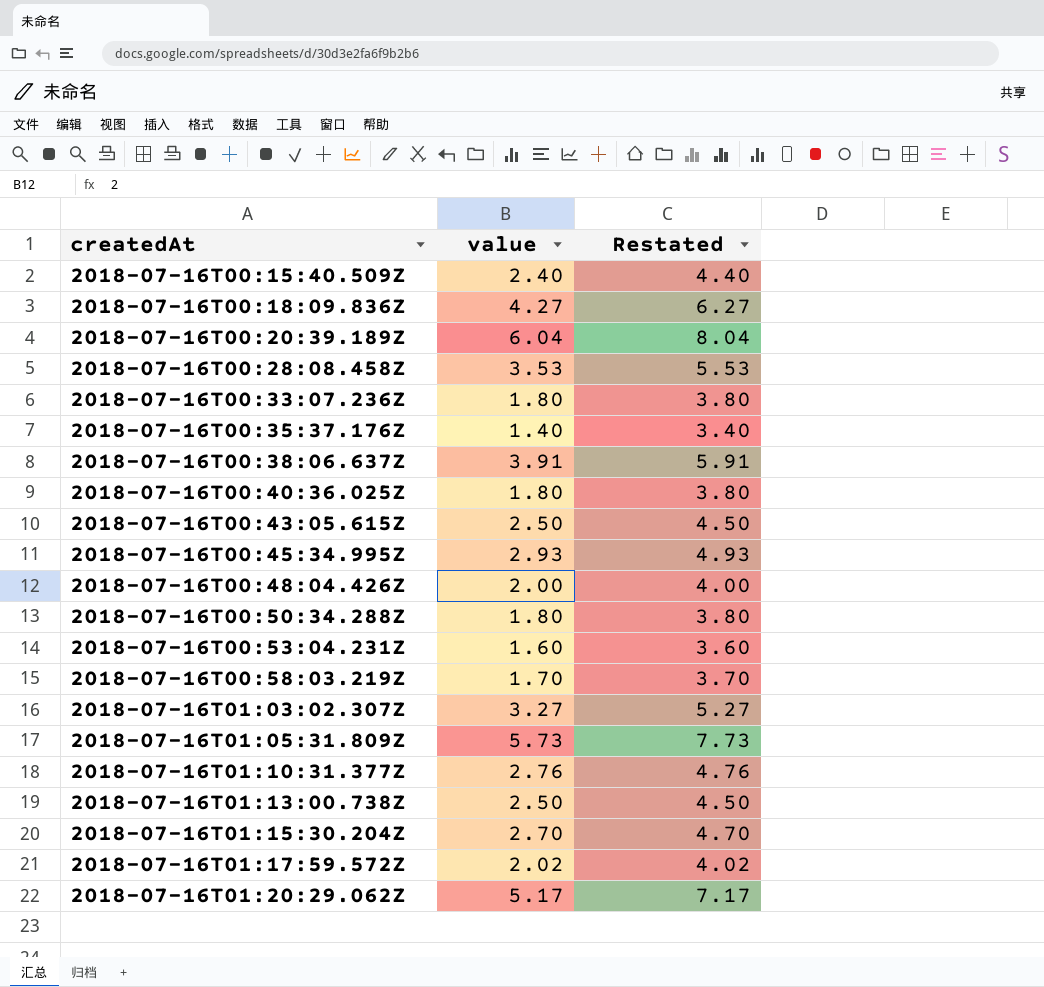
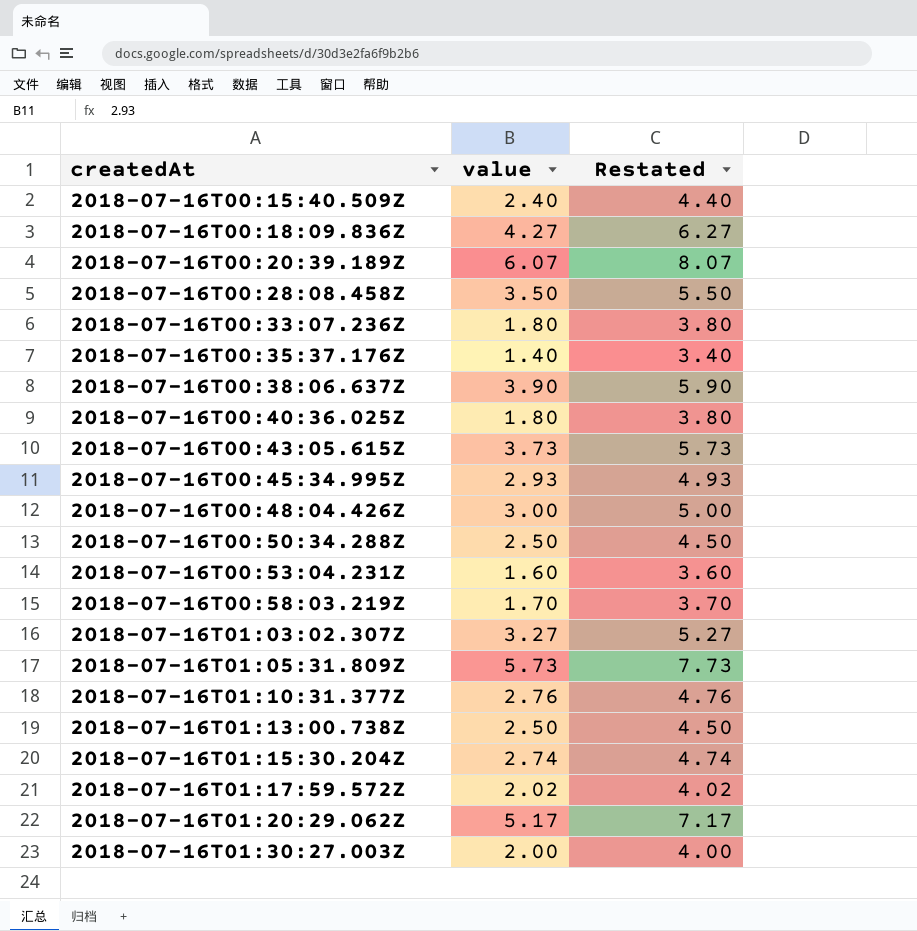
2018-07-16T00:20:39.189Z | value: 6.04 -> 6.07
2018-07-16T00:20:39.189Z | Restated: 8.04 -> 8.07
2018-07-16T00:28:08.458Z | value: 3.53 -> 3.50
2018-07-16T00:28:08.458Z | Restated: 5.53 -> 5.50
2018-07-16T00:38:06.637Z | value: 3.91 -> 3.90
2018-07-16T00:38:06.637Z | Restated: 5.91 -> 5.90
2018-07-16T00:43:05.615Z | value: 2.50 -> 3.73
2018-07-16T00:43:05.615Z | Restated: 4.50 -> 5.73
2018-07-16T00:48:04.426Z | value: 2.00 -> 3.00
2018-07-16T00:48:04.426Z | Restated: 4.00 -> 5.00
2018-07-16T00:50:34.288Z | value: 1.80 -> 2.50
2018-07-16T00:50:34.288Z | Restated: 3.80 -> 4.50
2018-07-16T01:15:30.204Z | value: 2.70 -> 2.74
2018-07-16T01:15:30.204Z | Restated: 4.70 -> 4.74
row 2018-07-16T01:30:27.003Z: none -> 2.00 | 4.00

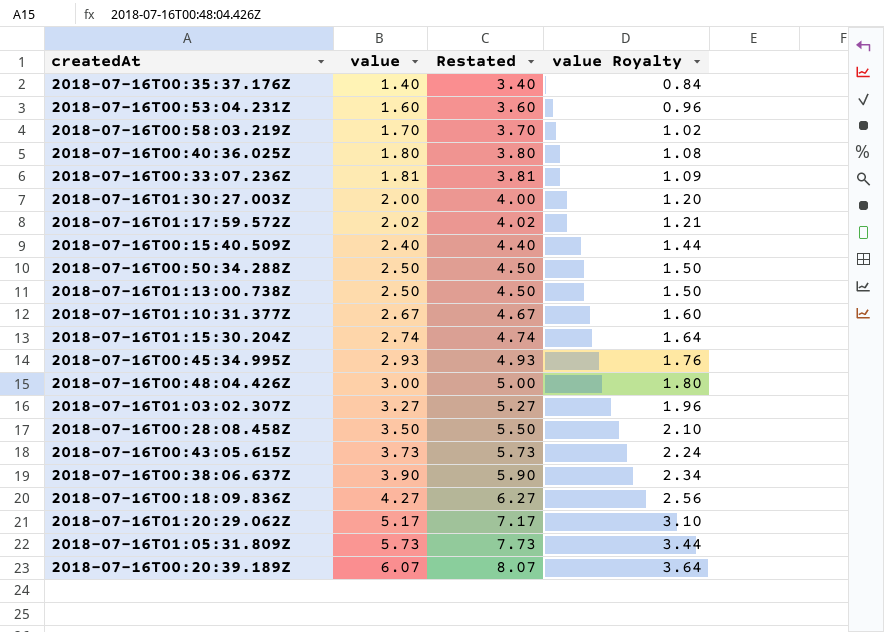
row order: createdAt ascending -> value ascending
column value Royalty | formula: none -> [value] * 0.6
2018-07-16T00:33:07.236Z | value: 1.80 -> 1.81
2018-07-16T00:33:07.236Z | Restated: 3.80 -> 3.81
2018-07-16T01:10:31.377Z | value: 2.76 -> 2.67
2018-07-16T01:10:31.377Z | Restated: 4.76 -> 4.67

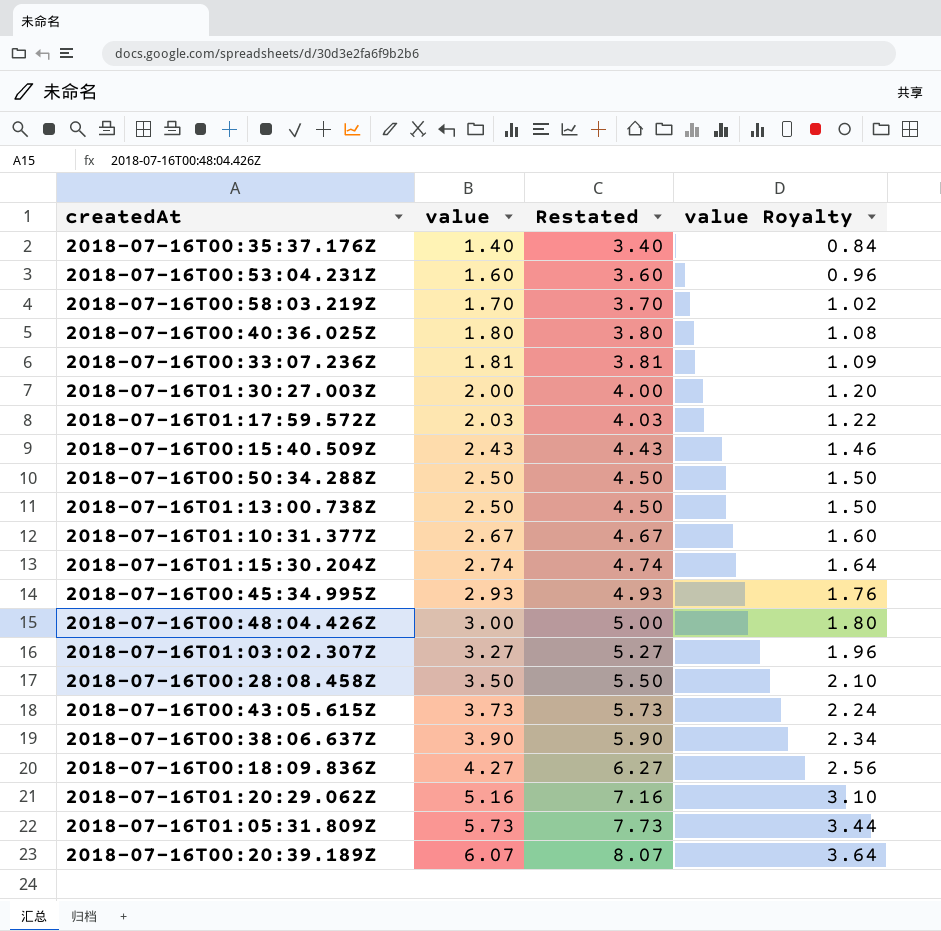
2018-07-16T01:17:59.572Z | value: 2.02 -> 2.03
2018-07-16T01:17:59.572Z | Restated: 4.02 -> 4.03
2018-07-16T01:17:59.572Z | value Royalty: 1.21 -> 1.22
2018-07-16T00:15:40.509Z | value: 2.40 -> 2.43
2018-07-16T00:15:40.509Z | Restated: 4.40 -> 4.43
2018-07-16T00:15:40.509Z | value Royalty: 1.44 -> 1.46
2018-07-16T01:20:29.062Z | value: 5.17 -> 5.16
2018-07-16T01:20:29.062Z | Restated: 7.17 -> 7.16

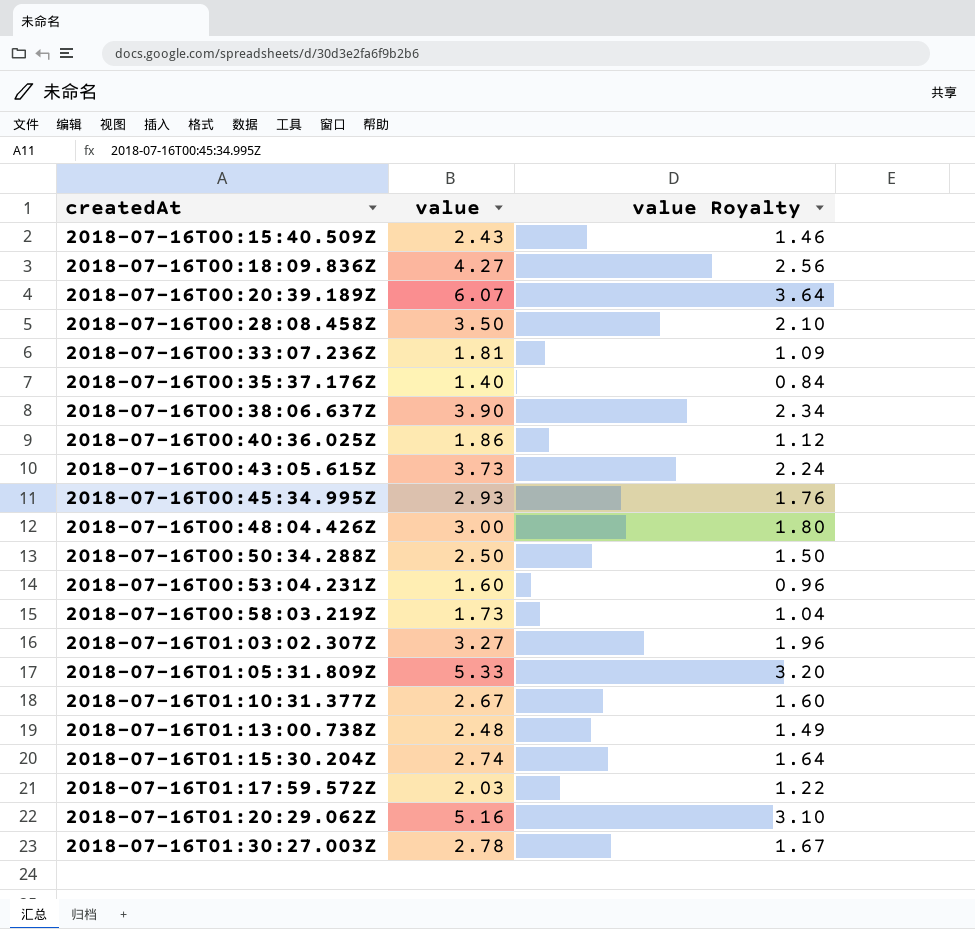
row order: value ascending -> createdAt ascending
column Restated | formula: [value] + 2 -> none
2018-07-16T00:40:36.025Z | value: 1.80 -> 1.86
2018-07-16T00:40:36.025Z | value Royalty: 1.08 -> 1.12
2018-07-16T00:58:03.219Z | value: 1.70 -> 1.73
2018-07-16T00:58:03.219Z | value Royalty: 1.02 -> 1.04
2018-07-16T01:05:31.809Z | value: 5.73 -> 5.33
2018-07-16T01:05:31.809Z | value Royalty: 3.44 -> 3.20
2018-07-16T01:13:00.738Z | value: 2.50 -> 2.48
2018-07-16T01:13:00.738Z | value Royalty: 1.50 -> 1.49
2018-07-16T01:30:27.003Z | value: 2.00 -> 2.78
2018-07-16T01:30:27.003Z | value Royalty: 1.20 -> 1.67

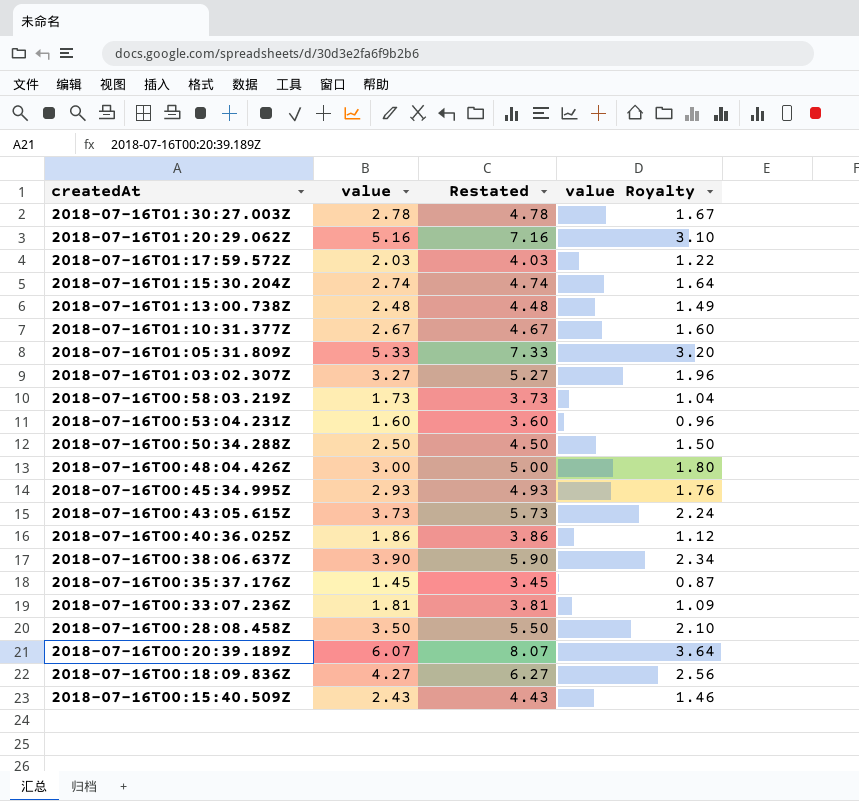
row order: createdAt ascending -> createdAt descending
column Restated | formula: none -> [value] + 2
2018-07-16T00:35:37.176Z | value: 1.40 -> 1.45
2018-07-16T00:35:37.176Z | value Royalty: 0.84 -> 0.87

